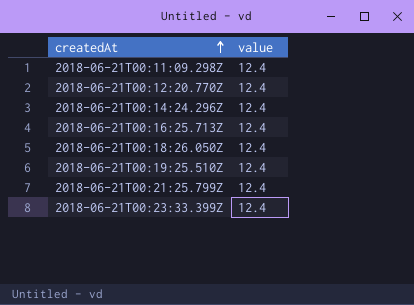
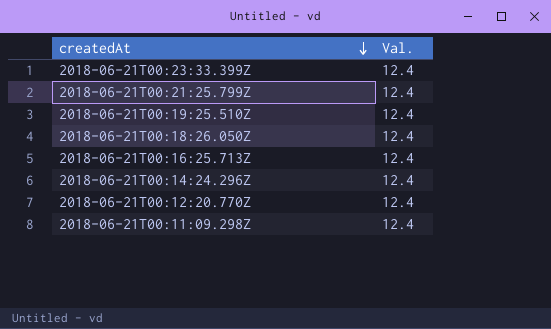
row order: createdAt ascending -> createdAt descending
column name: value -> Val.

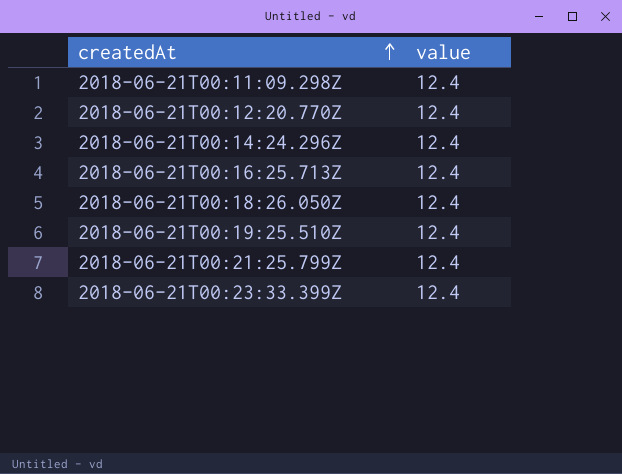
row order: createdAt descending -> createdAt ascending
column name: Val. -> value

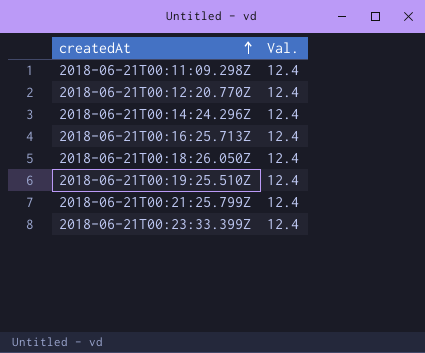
column name: value -> Val.

